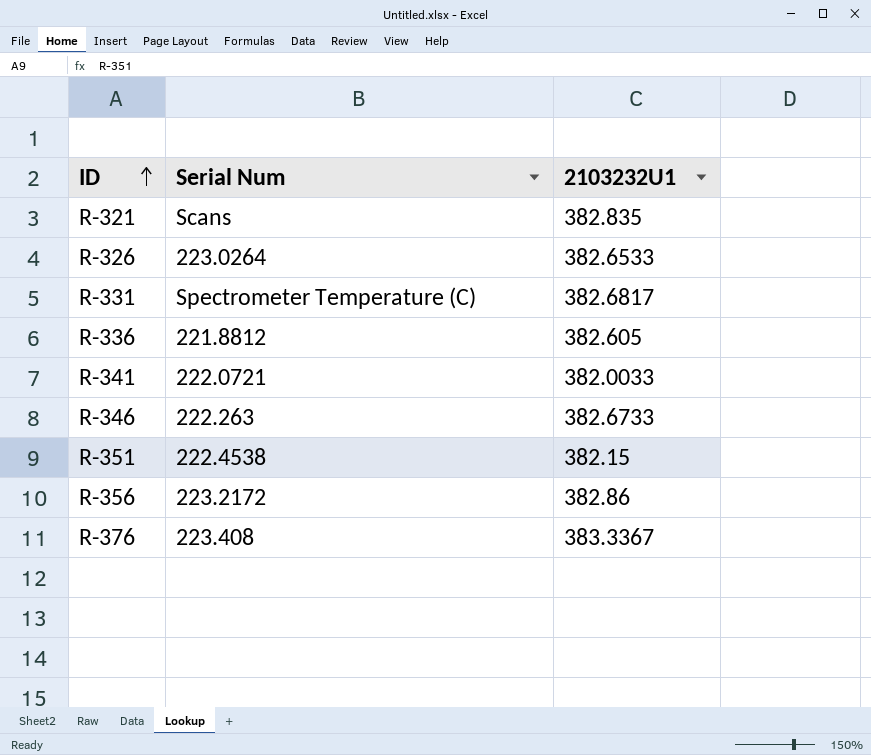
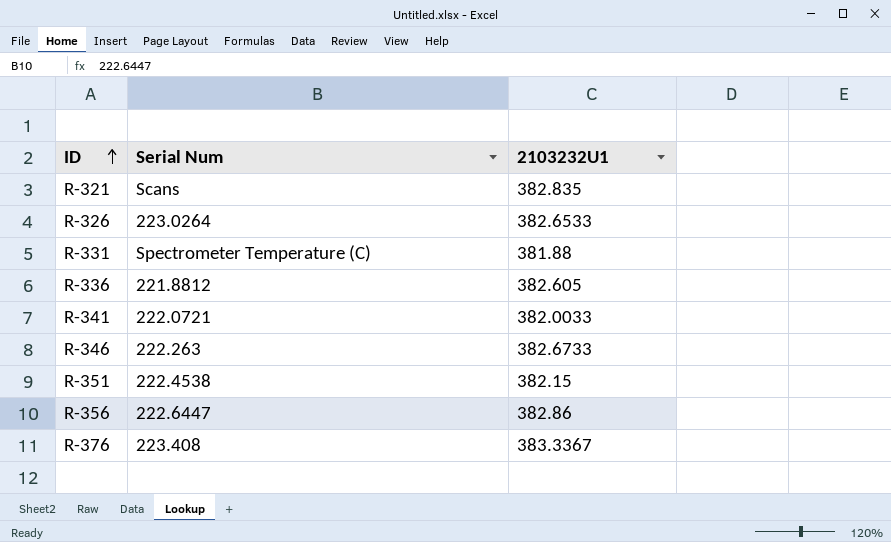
R-331 | 2103232U1: 382.6817 -> 381.88
R-356 | Serial Num: 223.2172 -> 222.6447

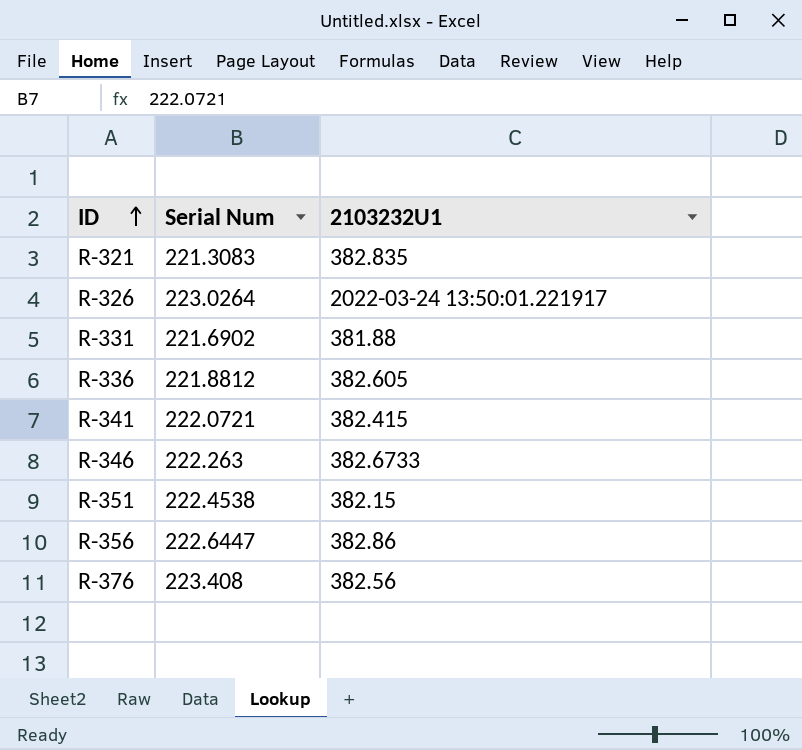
R-321 | Serial Num: Scans -> 221.3083
R-326 | 2103232U1: 382.6533 -> 2022-03-24 13:50:01.221917
R-331 | Serial Num: Spectrometer Temperature (C) -> 221.6902
R-341 | 2103232U1: 382.0033 -> 382.415
R-376 | 2103232U1: 383.3367 -> 382.56

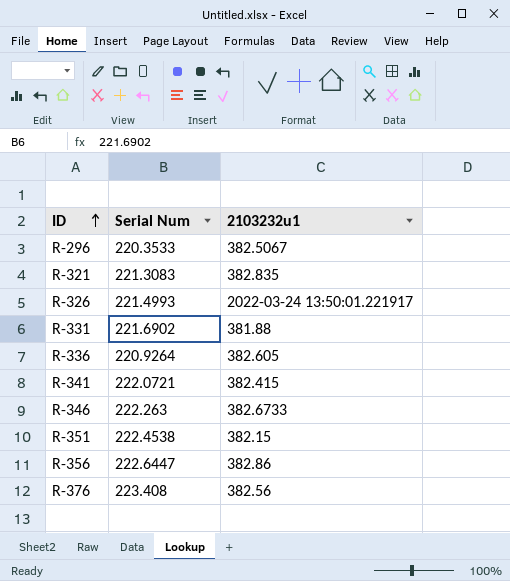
column name: 2103232U1 -> 2103232u1
row R-296: none -> 220.3533 | 382.5067
R-326 | Serial Num: 223.0264 -> 221.4993
R-336 | Serial Num: 221.8812 -> 220.9264

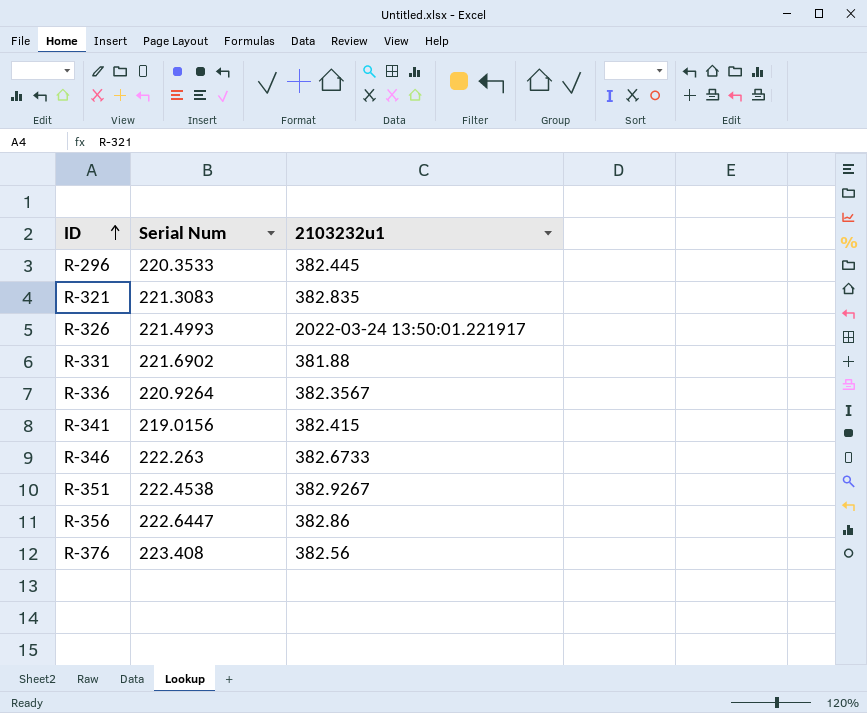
R-296 | 2103232u1: 382.5067 -> 382.445
R-336 | 2103232u1: 382.605 -> 382.3567
R-341 | Serial Num: 222.0721 -> 219.0156
R-351 | 2103232u1: 382.15 -> 382.9267

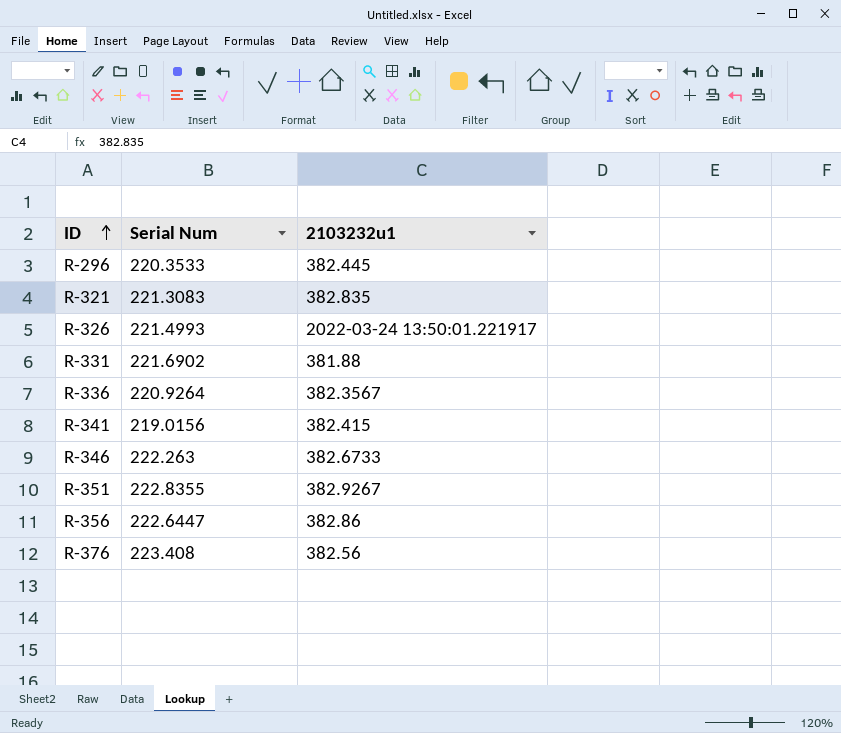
R-351 | Serial Num: 222.4538 -> 222.8355

